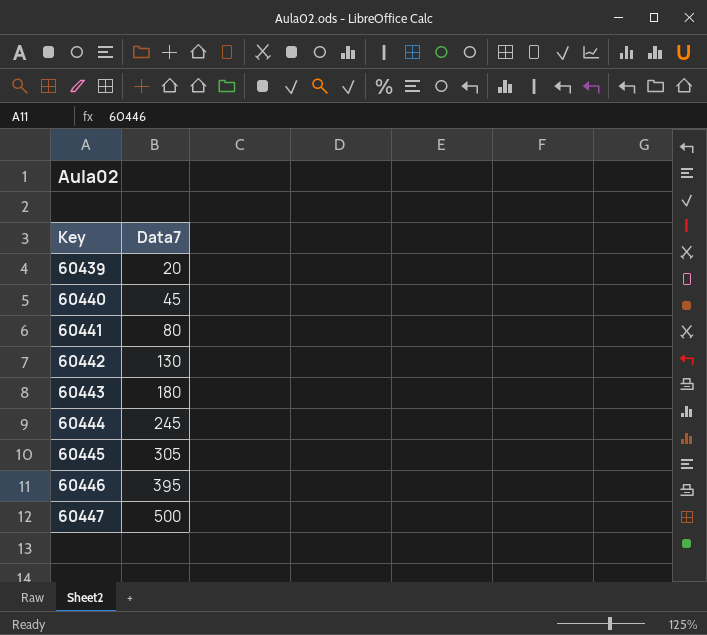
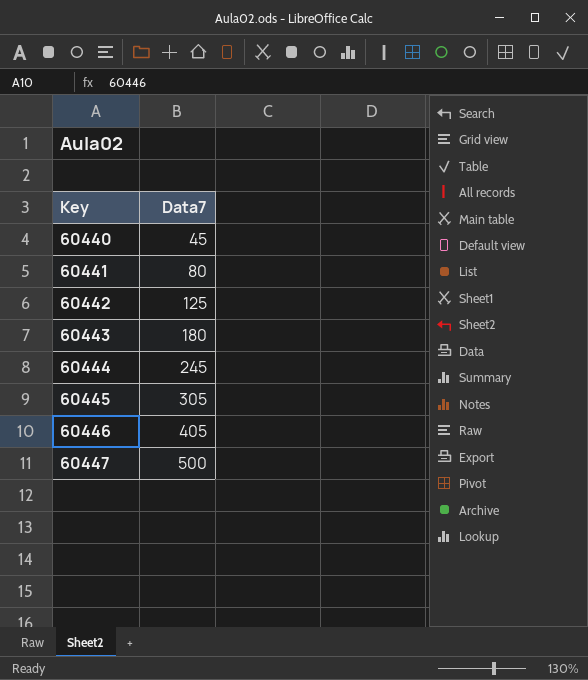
row 60439: 20 -> none
60442 | Data7: 130 -> 125
60446 | Data7: 395 -> 405

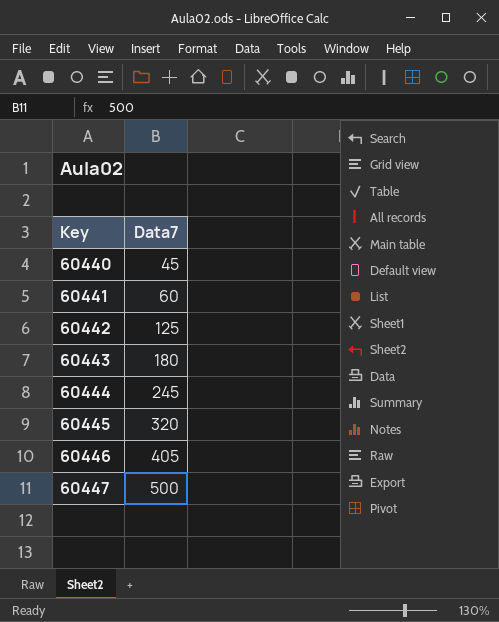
60441 | Data7: 80 -> 60
60445 | Data7: 305 -> 320

